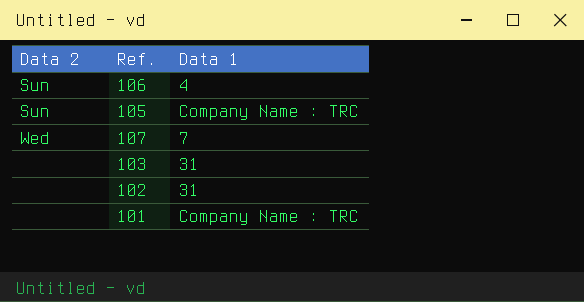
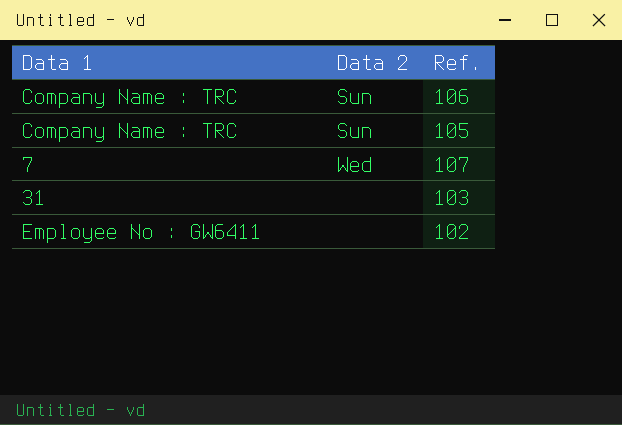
column Data 1 | position: 3 -> 1
row 101: none | Company Name : TRC -> none
106 | Data 1: 4 -> Company Name : TRC
102 | Data 1: 31 -> Employee No : GW6411

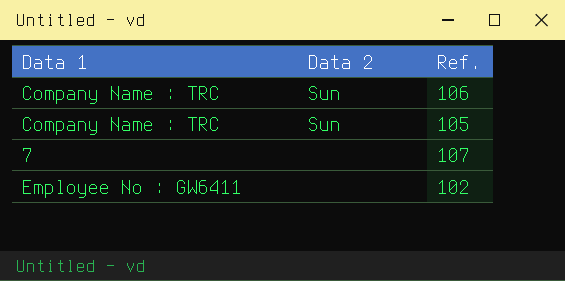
row 103: 31 | none -> none
107 | Data 2: Wed -> none

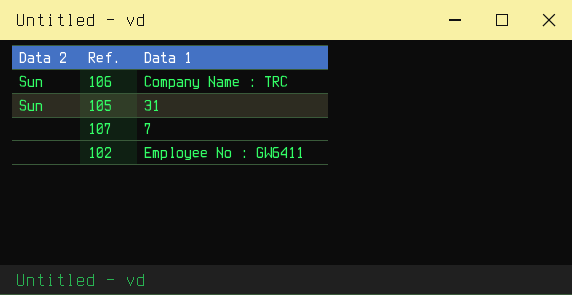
column Data 1 | position: 1 -> 3
105 | Data 1: Company Name : TRC -> 31

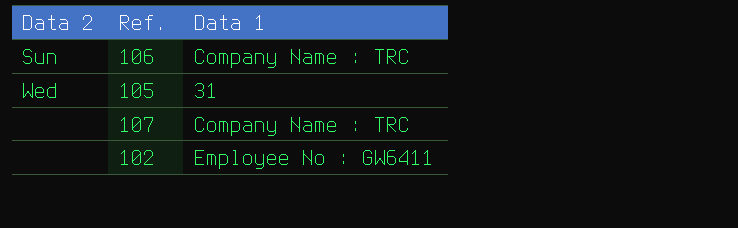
105 | Data 2: Sun -> Wed
107 | Data 1: 7 -> Company Name : TRC

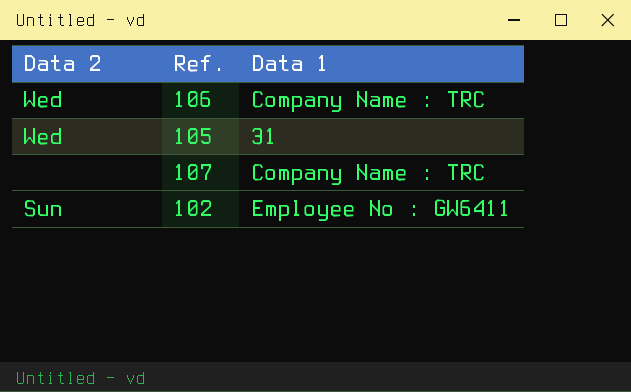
106 | Data 2: Sun -> Wed
102 | Data 2: none -> Sun

